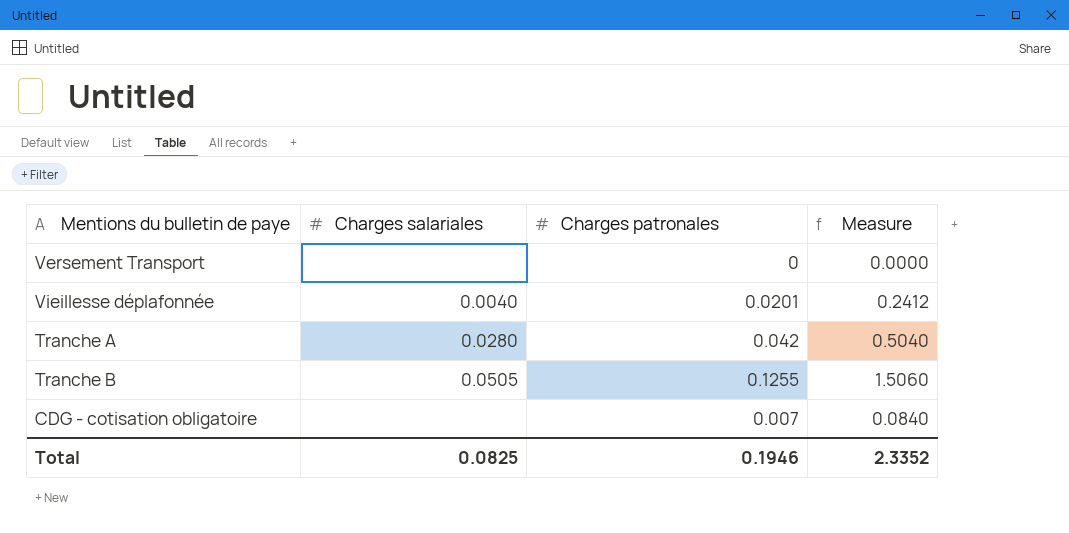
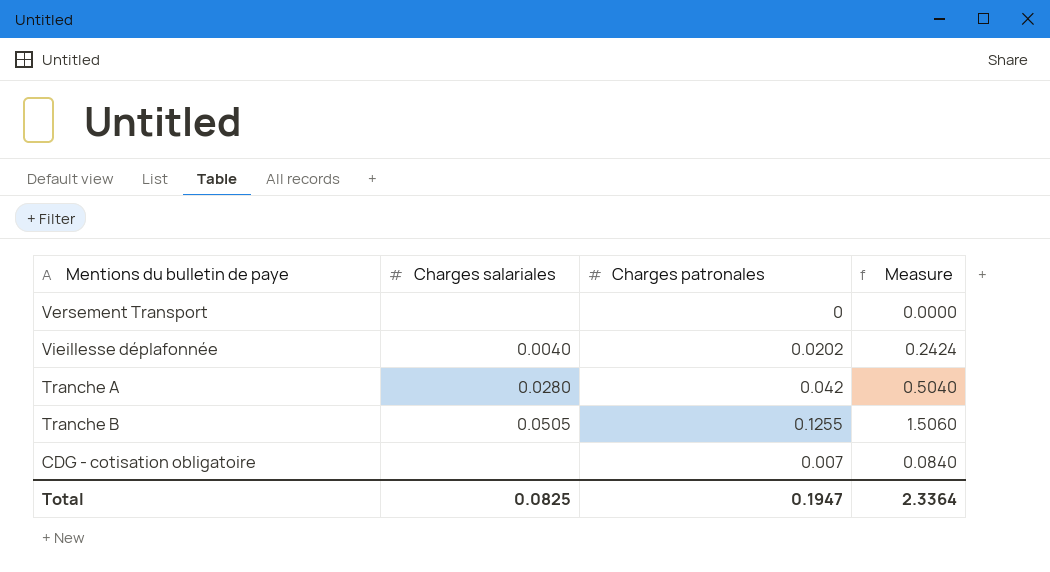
Vieillesse déplafonnée | Charges patronales: 0.0201 -> 0.0202
Vieillesse déplafonnée | Measure: 0.2412 -> 0.2424
Total | Charges patronales: 0.1946 -> 0.1947
Total | Measure: 2.3352 -> 2.3364

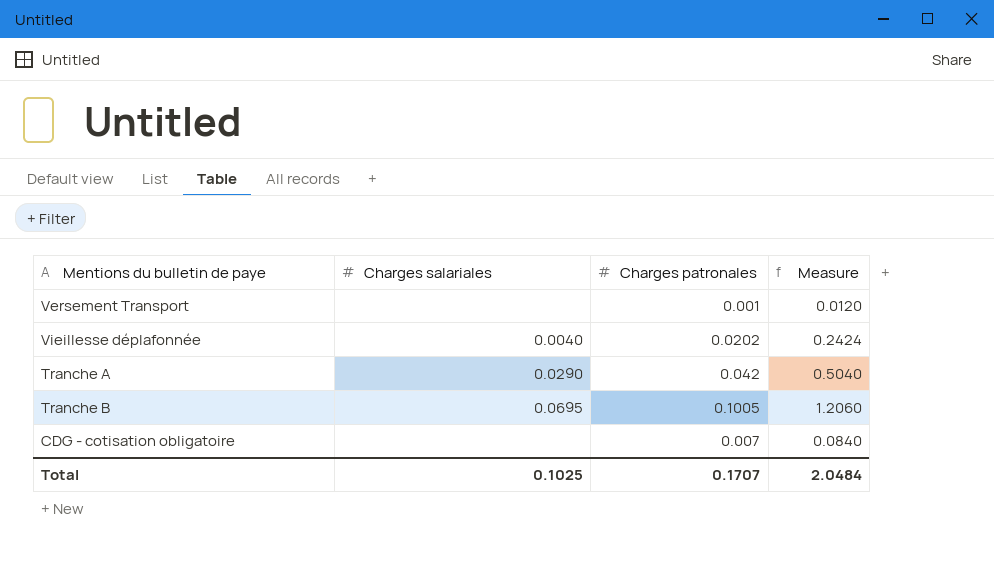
Versement Transport | Charges patronales: 0 -> 0.001
Versement Transport | Measure: 0.0000 -> 0.0120
Tranche A | Charges salariales: 0.0280 -> 0.0290
Tranche B | Charges salariales: 0.0505 -> 0.0695
Tranche B | Charges patronales: 0.1255 -> 0.1005
Tranche B | Measure: 1.5060 -> 1.2060
Total | Charges salariales: 0.0825 -> 0.1025
Total | Charges patronales: 0.1947 -> 0.1707
Total | Measure: 2.3364 -> 2.0484

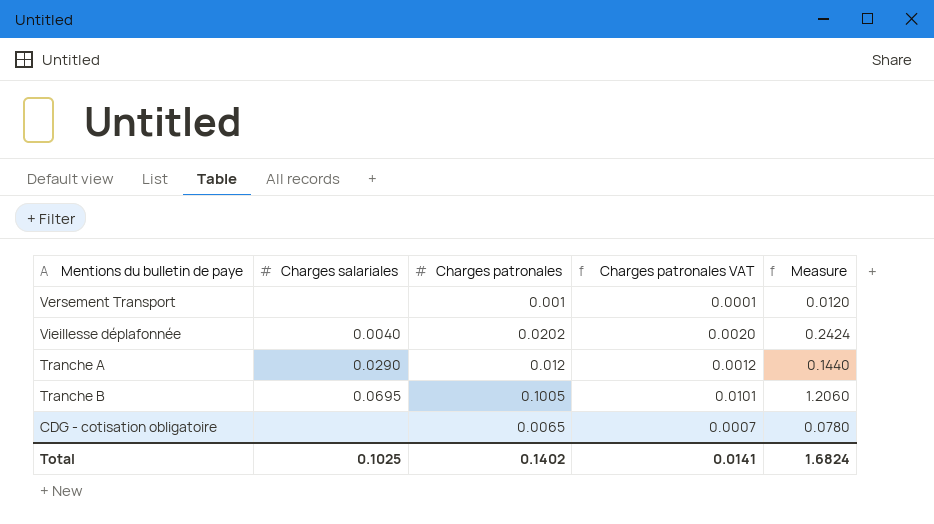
column Charges patronales VAT | formula: none -> [Charges patronales] * 0.1
Tranche A | Charges patronales: 0.042 -> 0.012
Tranche A | Measure: 0.5040 -> 0.1440
CDG - cotisation obligatoire | Charges patronales: 0.007 -> 0.0065
CDG - cotisation obligatoire | Measure: 0.0840 -> 0.0780
Total | Charges patronales: 0.1707 -> 0.1402
Total | Measure: 2.0484 -> 1.6824

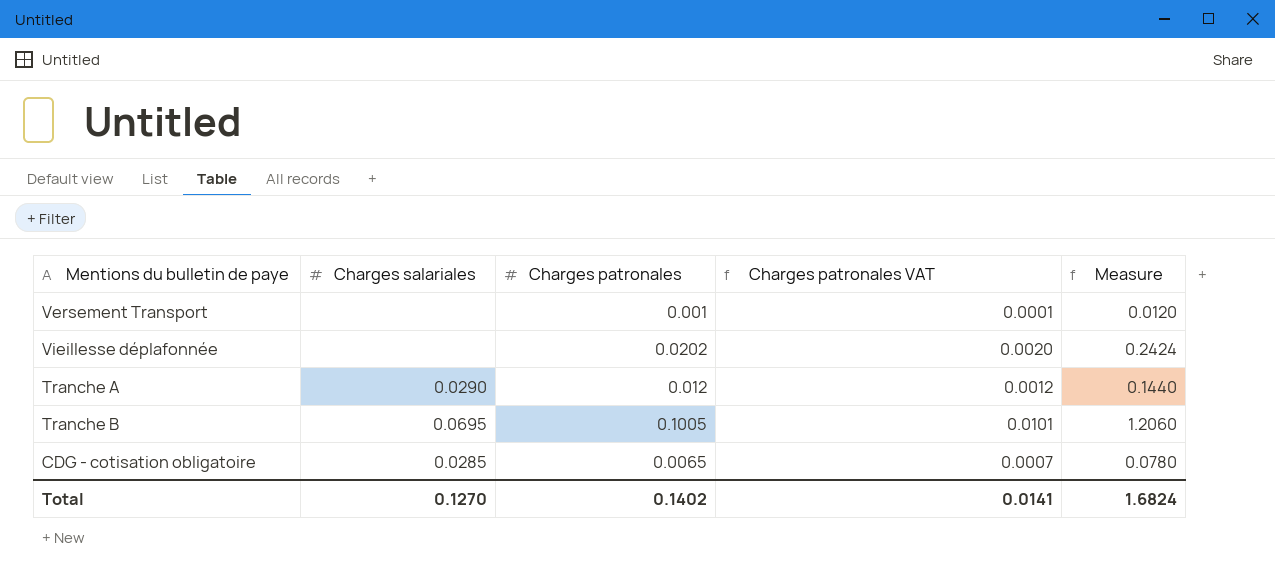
Vieillesse déplafonnée | Charges salariales: 0.0040 -> none
CDG - cotisation obligatoire | Charges salariales: none -> 0.0285
Total | Charges salariales: 0.1025 -> 0.1270

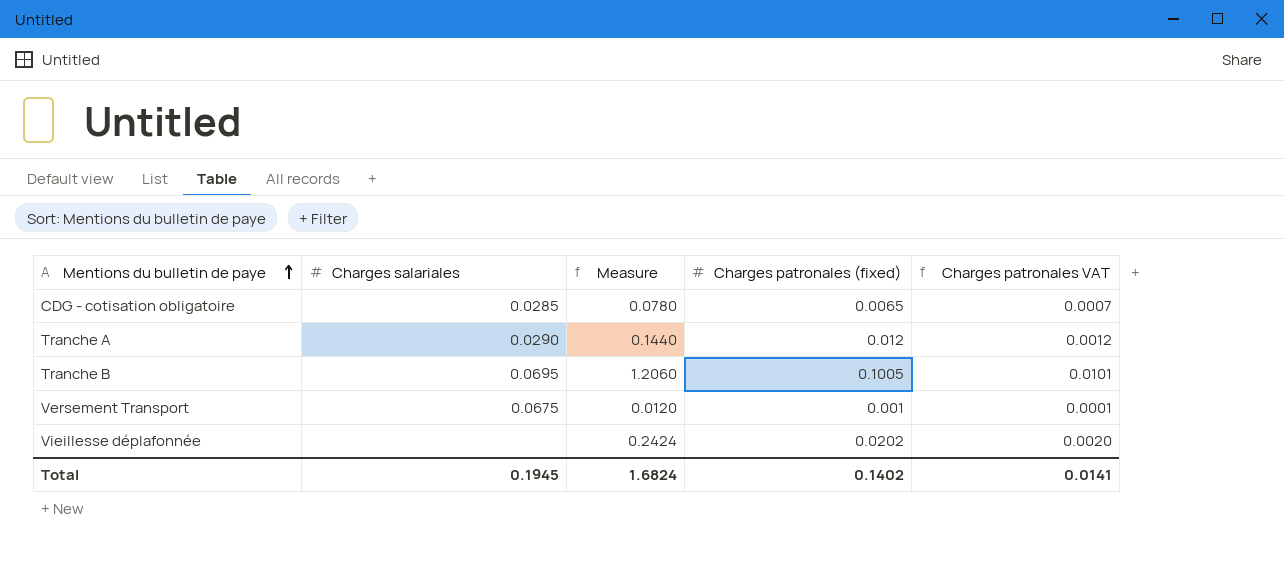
row order: none -> Mentions du bulletin de paye ascending
column Measure | position: 5 -> 3
column name: Charges patronales -> Charges patronales (fixed)
Versement Transport | Charges salariales: none -> 0.0675
Total | Charges salariales: 0.1270 -> 0.1945

